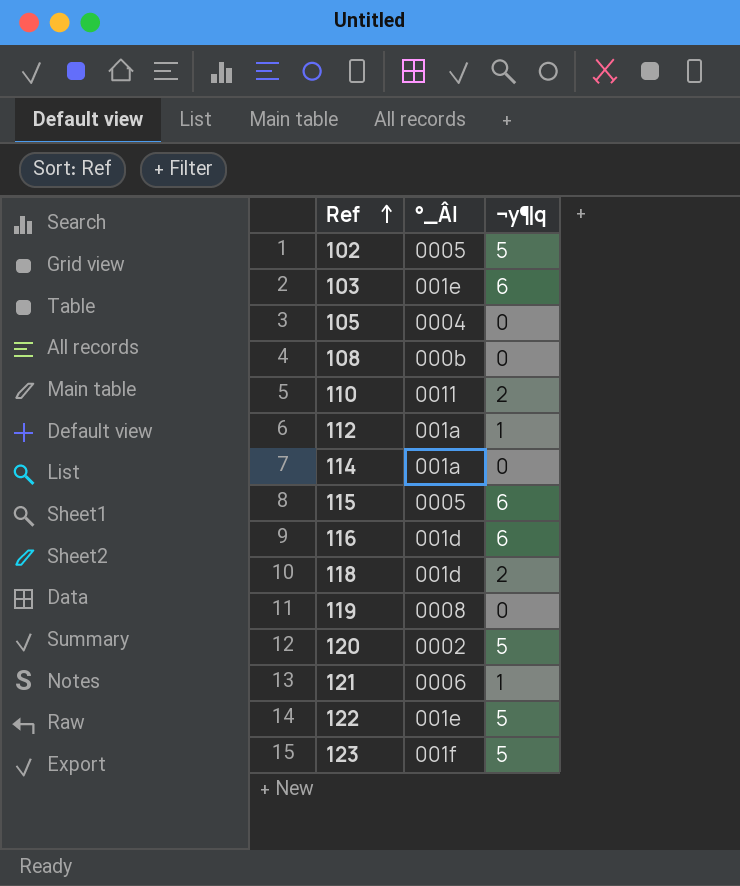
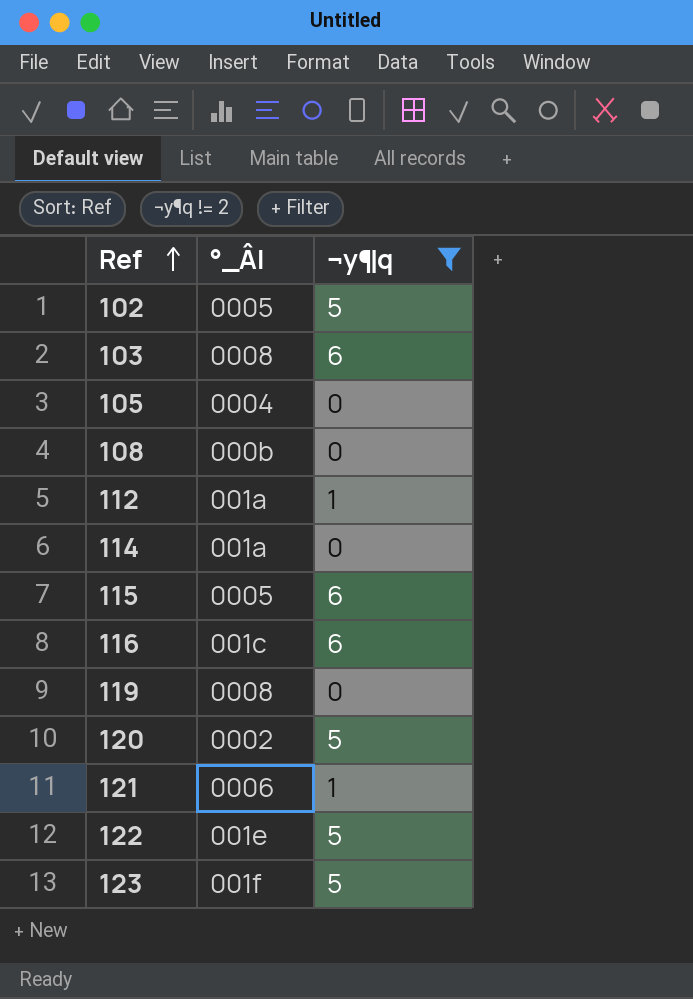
filter: none -> ¬y¶q != 2
103 | °_ÂI: 001e -> 0008
116 | °_ÂI: 001d -> 001c

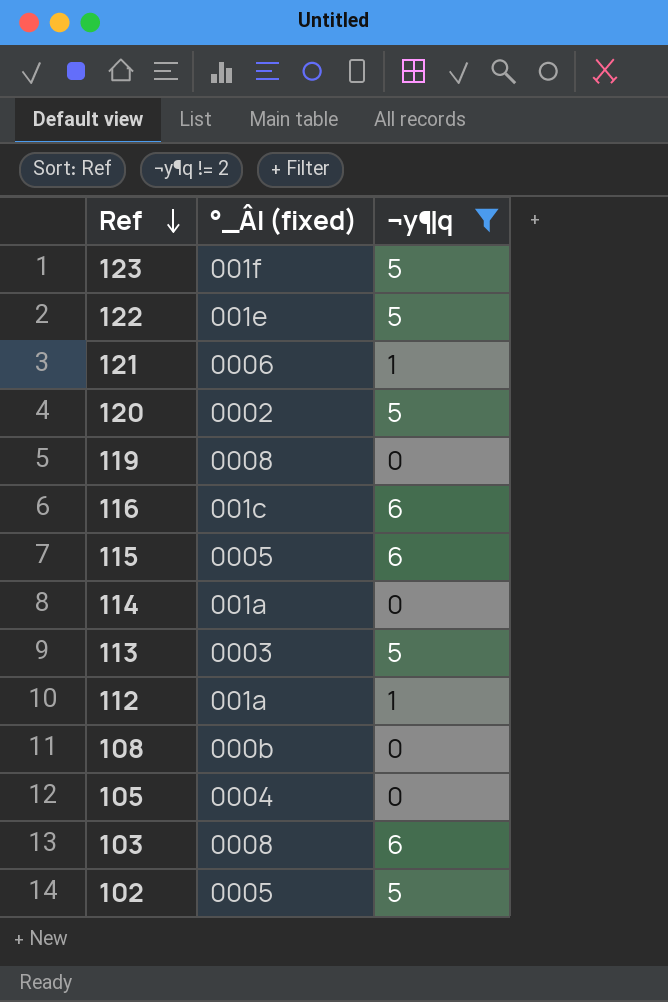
row order: Ref ascending -> Ref descending
column name: °_ÂI -> °_ÂI (fixed)
row 113: none -> 0003 | 5

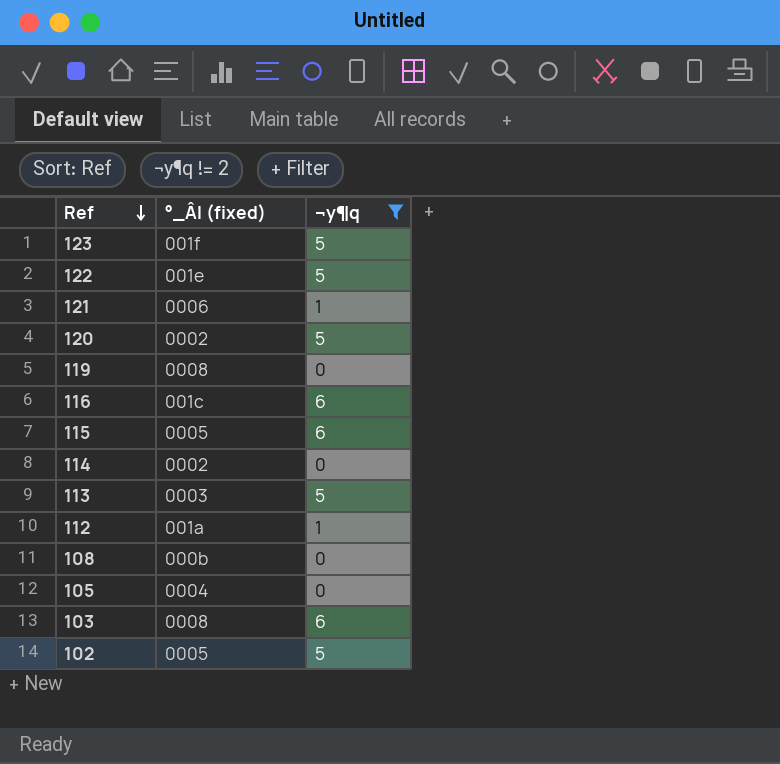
114 | °_ÂI (fixed): 001a -> 0002

